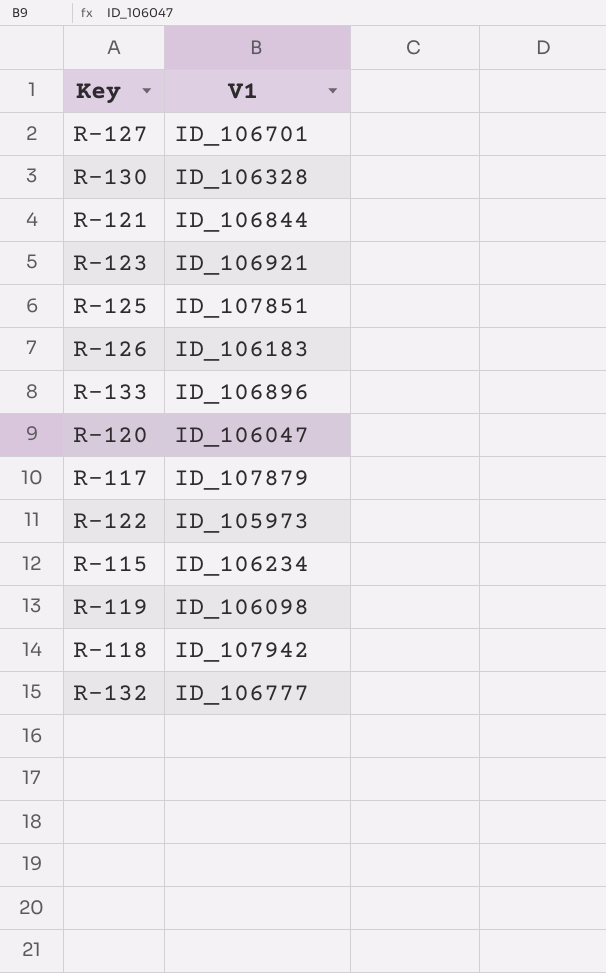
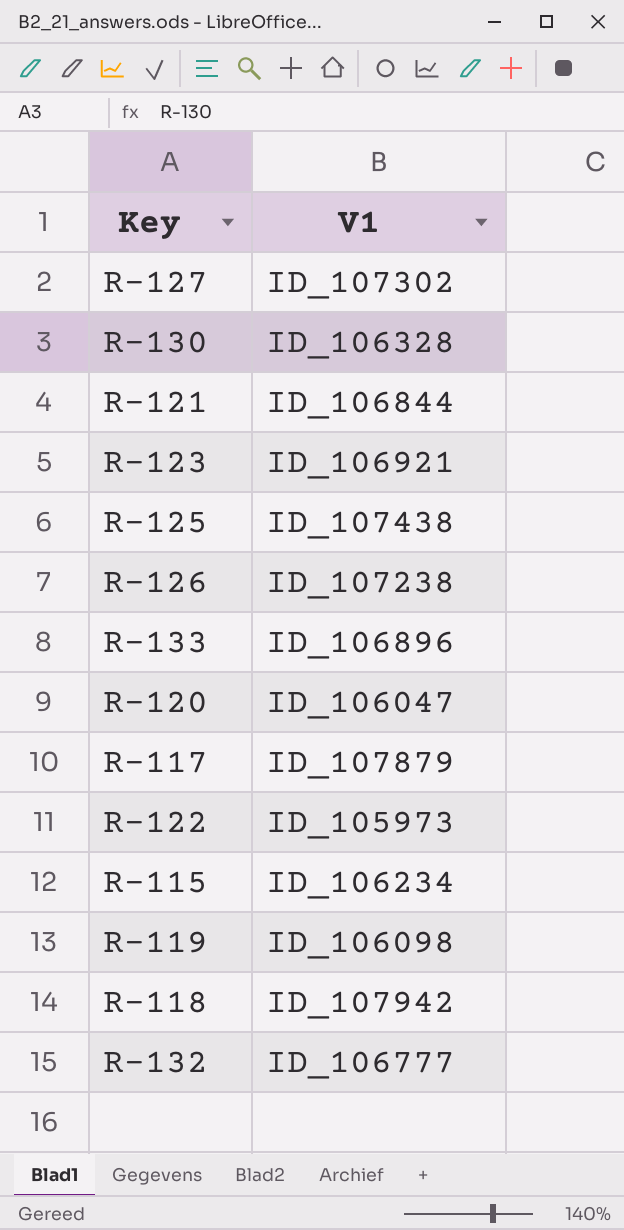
R-127 | V1: ID_106701 -> ID_107302
R-125 | V1: ID_107851 -> ID_107438
R-126 | V1: ID_106183 -> ID_107238

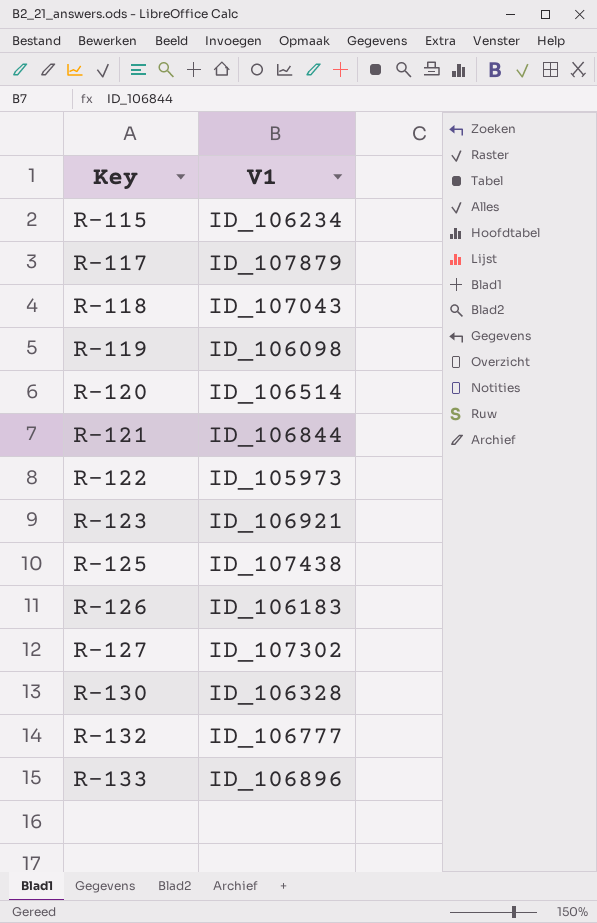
row order: none -> Key ascending
R-118 | V1: ID_107942 -> ID_107043
R-120 | V1: ID_106047 -> ID_106514
R-126 | V1: ID_107238 -> ID_106183

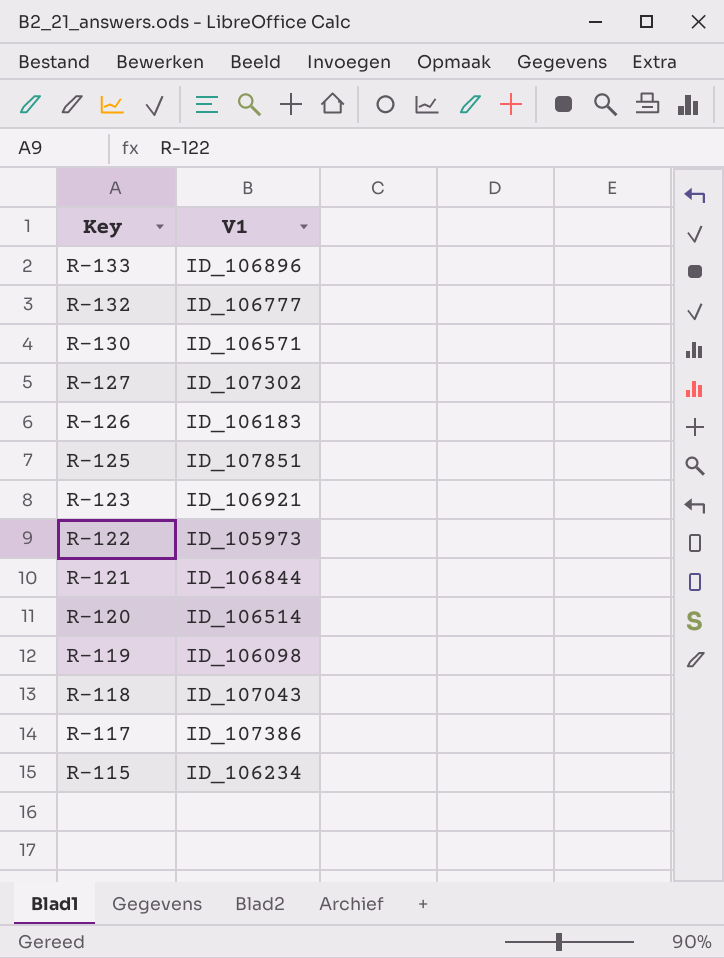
row order: Key ascending -> Key descending
R-130 | V1: ID_106328 -> ID_106571
R-125 | V1: ID_107438 -> ID_107851
R-117 | V1: ID_107879 -> ID_107386

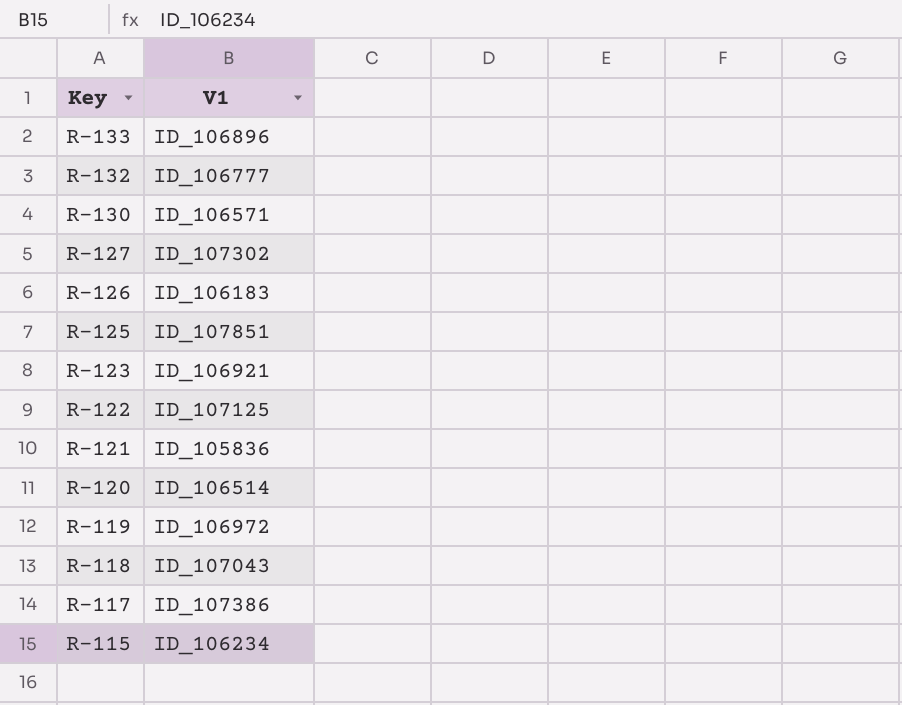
R-122 | V1: ID_105973 -> ID_107125
R-121 | V1: ID_106844 -> ID_105836
R-119 | V1: ID_106098 -> ID_106972

